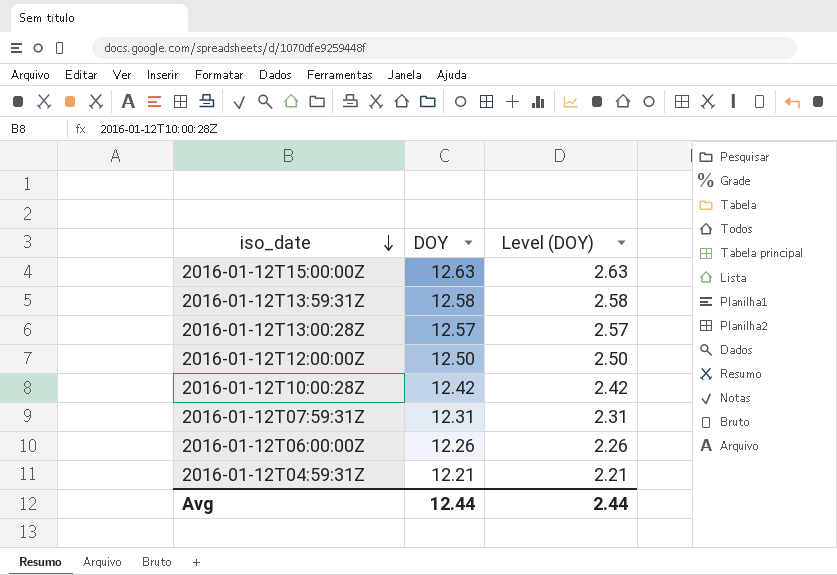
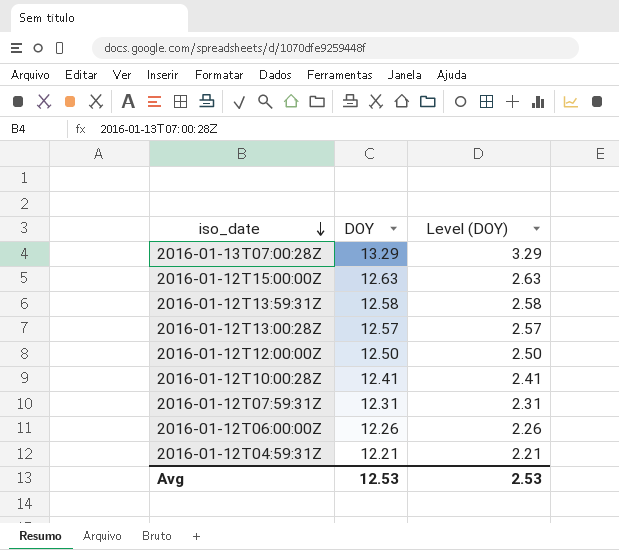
row 2016-01-13T07:00:28Z: none -> 13.29 | 3.29
2016-01-12T10:00:28Z | DOY: 12.42 -> 12.41
2016-01-12T10:00:28Z | Level (DOY): 2.42 -> 2.41
Avg | DOY: 12.44 -> 12.53
Avg | Level (DOY): 2.44 -> 2.53

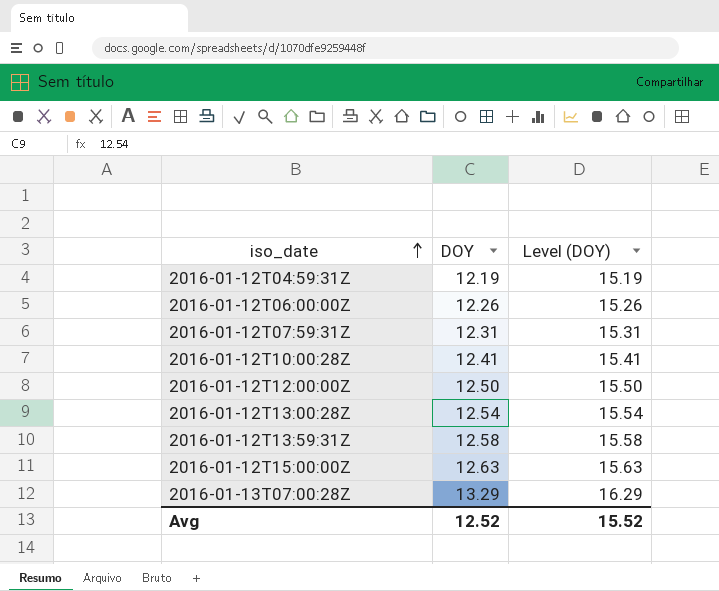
row order: iso_date descending -> iso_date ascending
column Level (DOY) | formula: [DOY] - 10 -> [DOY] + 3
2016-01-12T04:59:31Z | DOY: 12.21 -> 12.19
2016-01-12T13:00:28Z | DOY: 12.57 -> 12.54
Avg | DOY: 12.53 -> 12.52
Avg | Level (DOY): 2.53 -> 15.52

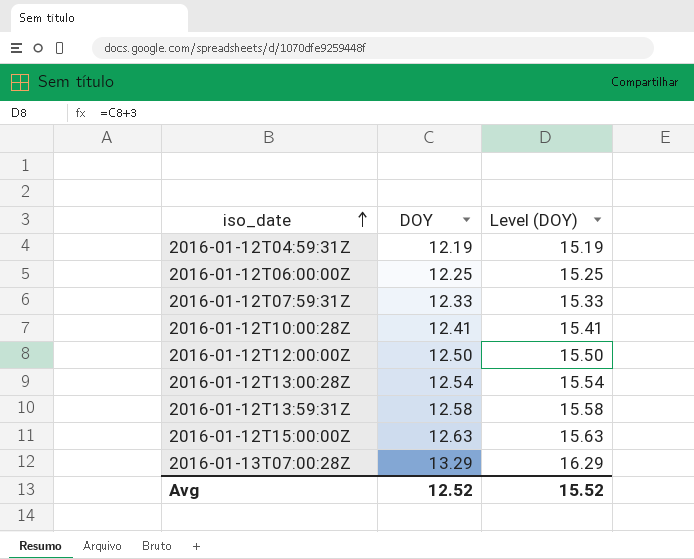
2016-01-12T06:00:00Z | DOY: 12.26 -> 12.25
2016-01-12T06:00:00Z | Level (DOY): 15.26 -> 15.25
2016-01-12T07:59:31Z | DOY: 12.31 -> 12.33
2016-01-12T07:59:31Z | Level (DOY): 15.31 -> 15.33

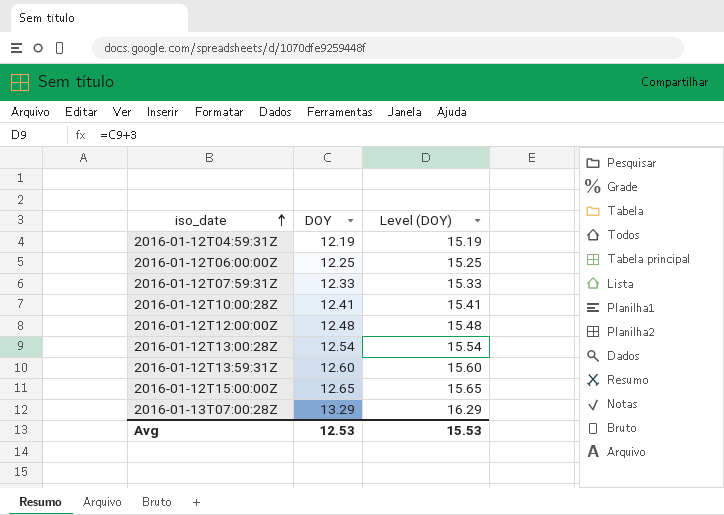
2016-01-12T12:00:00Z | DOY: 12.50 -> 12.48
2016-01-12T12:00:00Z | Level (DOY): 15.50 -> 15.48
2016-01-12T13:59:31Z | DOY: 12.58 -> 12.60
2016-01-12T13:59:31Z | Level (DOY): 15.58 -> 15.60
2016-01-12T15:00:00Z | DOY: 12.63 -> 12.65
2016-01-12T15:00:00Z | Level (DOY): 15.63 -> 15.65
Avg | DOY: 12.52 -> 12.53
Avg | Level (DOY): 15.52 -> 15.53

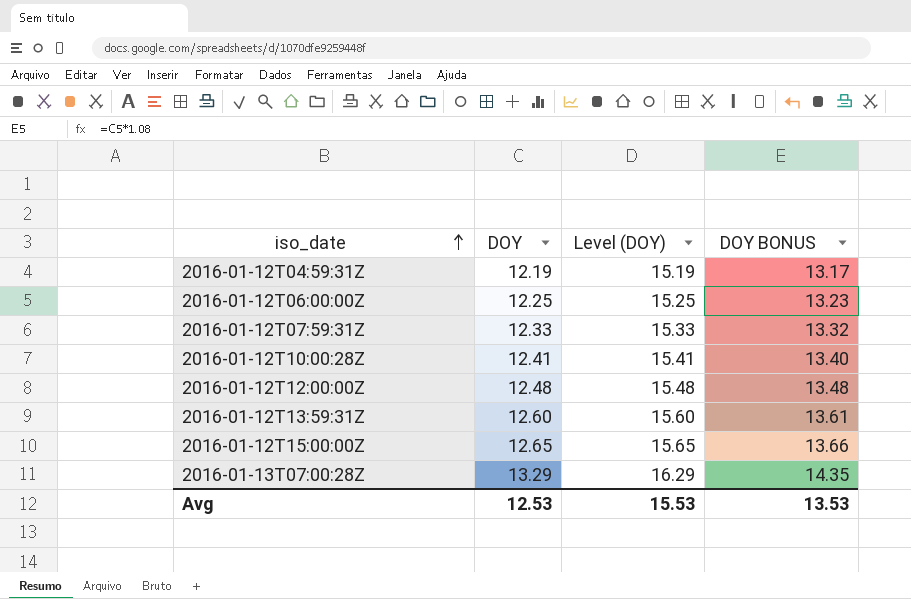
column DOY BONUS | formula: none -> [DOY] * 1.08
row 2016-01-12T13:00:28Z: 12.54 | 15.54 -> none

